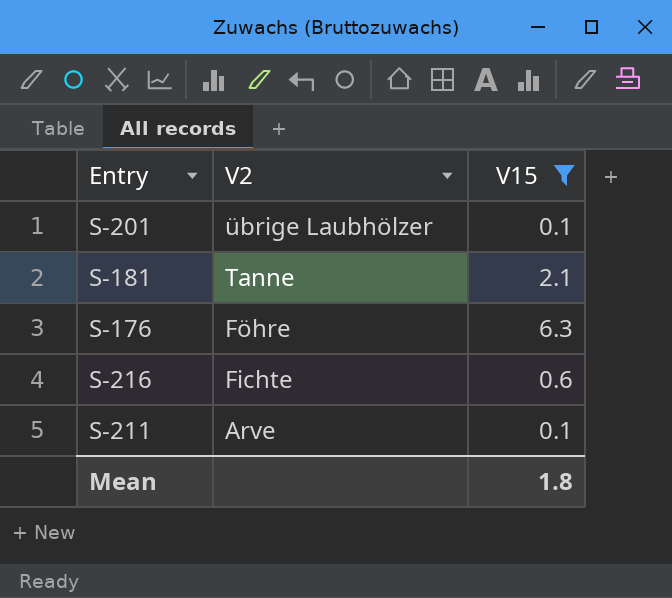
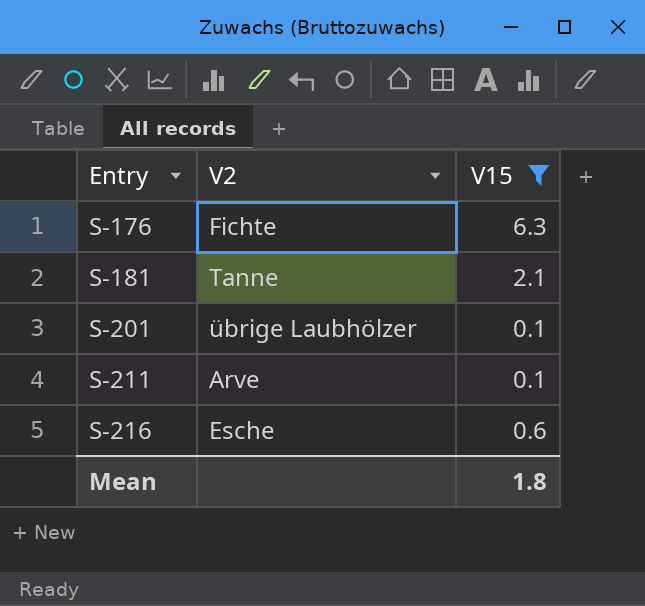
row order: V2 descending -> Entry ascending
S-176 | V2: Föhre -> Fichte
S-216 | V2: Fichte -> Esche

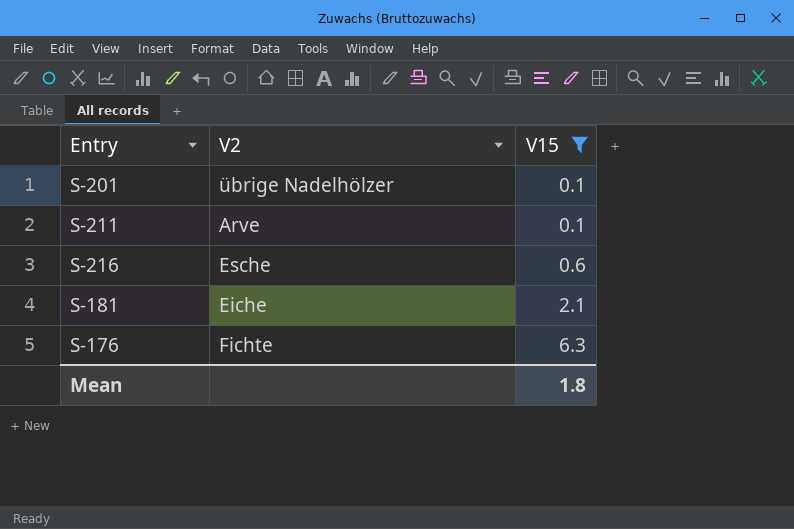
row order: Entry ascending -> V15 ascending
S-201 | V2: übrige Laubhölzer -> übrige Nadelhölzer
S-181 | V2: Tanne -> Eiche

